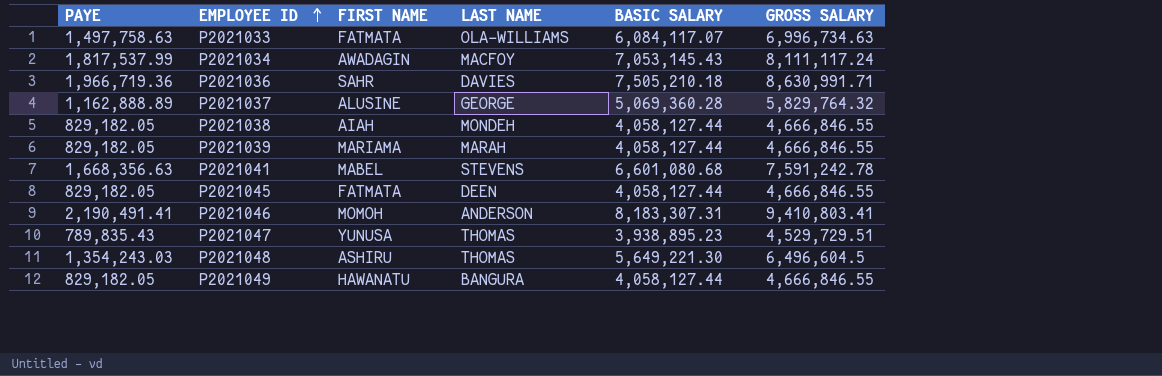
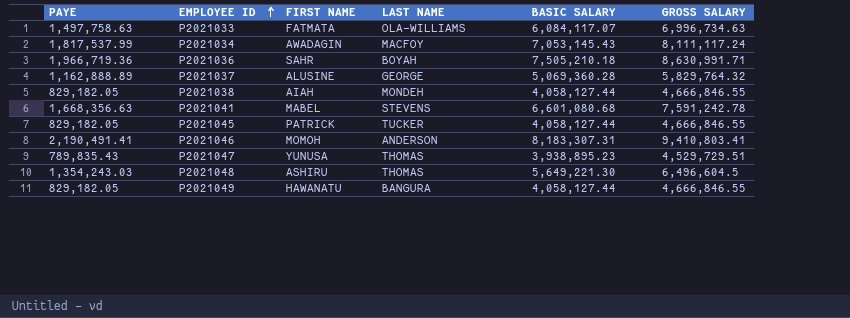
row P2021039: 829,182.05 | MARIAMA | MARAH | 4,058,127.44 | 4,666,846.55 -> none
P2021036 | LAST NAME: DAVIES -> BOYAH
P2021045 | FIRST NAME: FATMATA -> PATRICK
P2021045 | LAST NAME: DEEN -> TUCKER

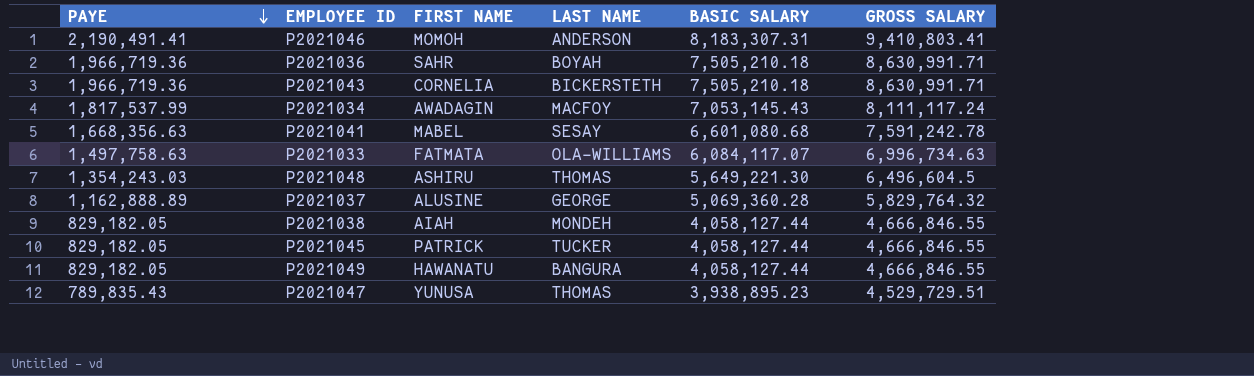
row order: EMPLOYEE ID ascending -> PAYE descending
row P2021043: none -> 1,966,719.36 | CORNELIA | BICKERSTETH | 7,505,210.18 | 8,630,991.71
P2021041 | LAST NAME: STEVENS -> SESAY

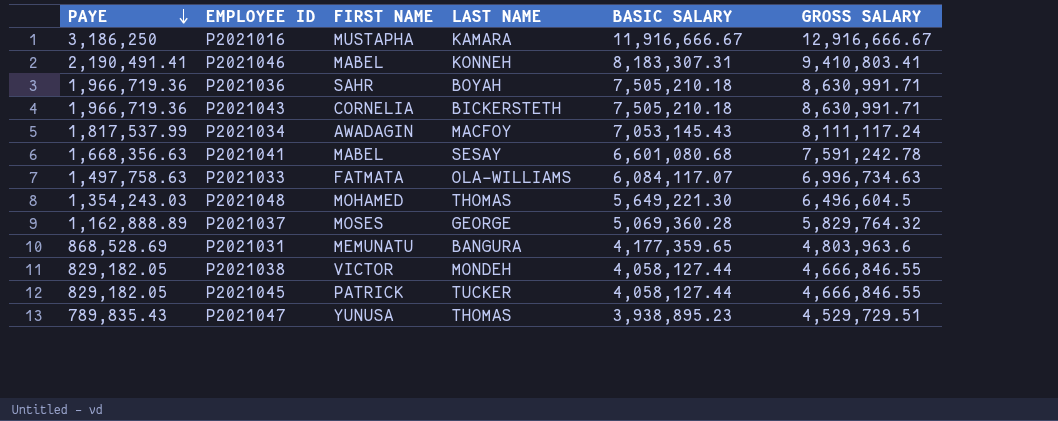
row P2021049: 829,182.05 | HAWANATU | BANGURA | 4,058,127.44 | 4,666,846.55 -> none
row P2021016: none -> 3,186,250 | MUSTAPHA | KAMARA | 11,916,666.67 | 12,916,666.67
P2021046 | FIRST NAME: MOMOH -> MABEL
P2021046 | LAST NAME: ANDERSON -> KONNEH
P2021048 | FIRST NAME: ASHIRU -> MOHAMED
P2021037 | FIRST NAME: ALUSINE -> MOSES
row P2021031: none -> 868,528.69 | MEMUNATU | BANGURA | 4,177,359.65 | 4,803,963.6
P2021038 | FIRST NAME: AIAH -> VICTOR

